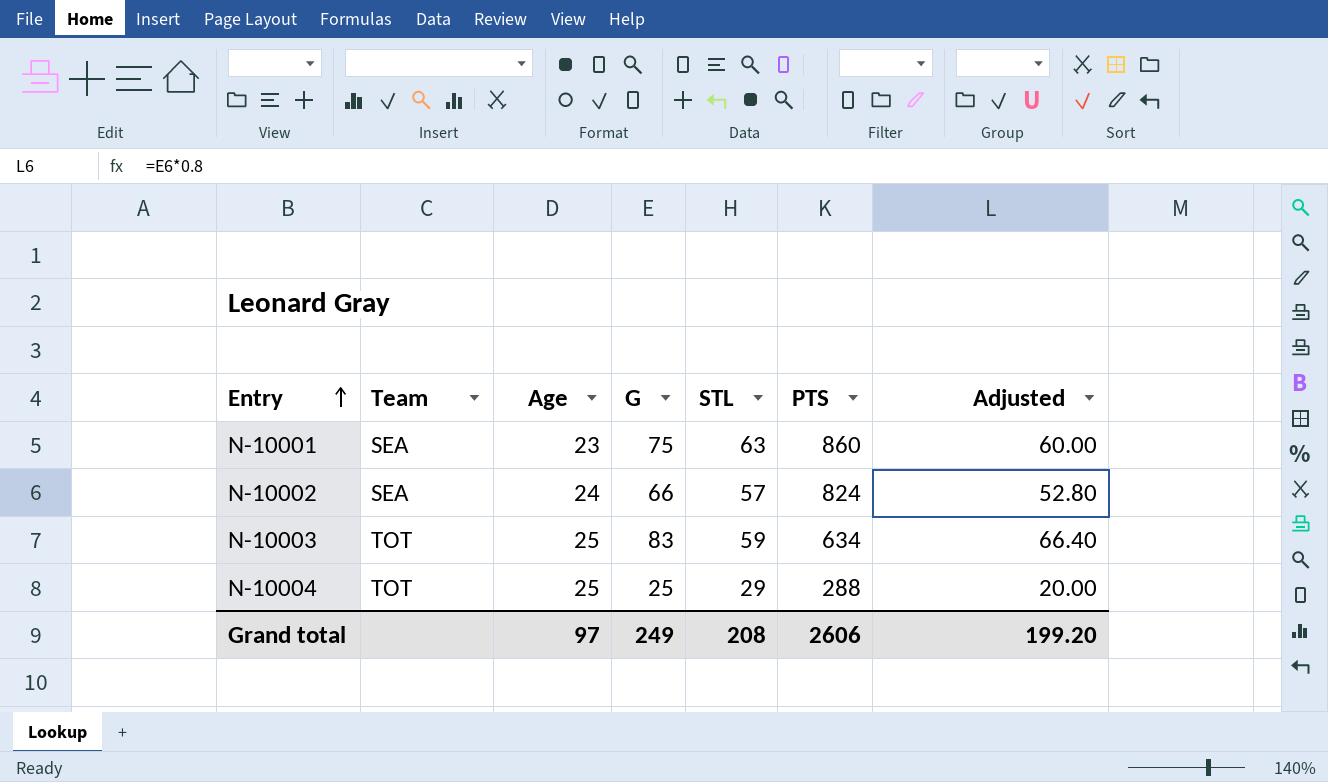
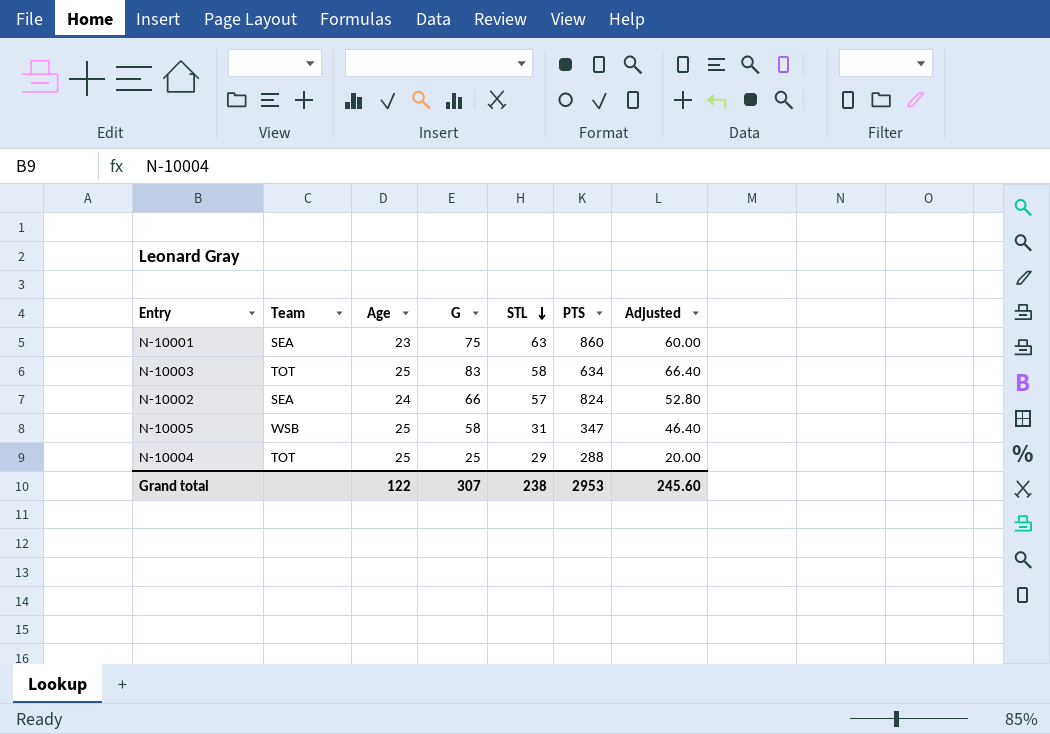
row order: Entry ascending -> STL descending
N-10003 | STL: 59 -> 58
row N-10005: none -> WSB | 25 | 58 | 31 | 347 | 46.40
Grand total | Age: 97 -> 122
Grand total | G: 249 -> 307
Grand total | STL: 208 -> 238
Grand total | PTS: 2606 -> 2953
Grand total | Adjusted: 199.20 -> 245.60

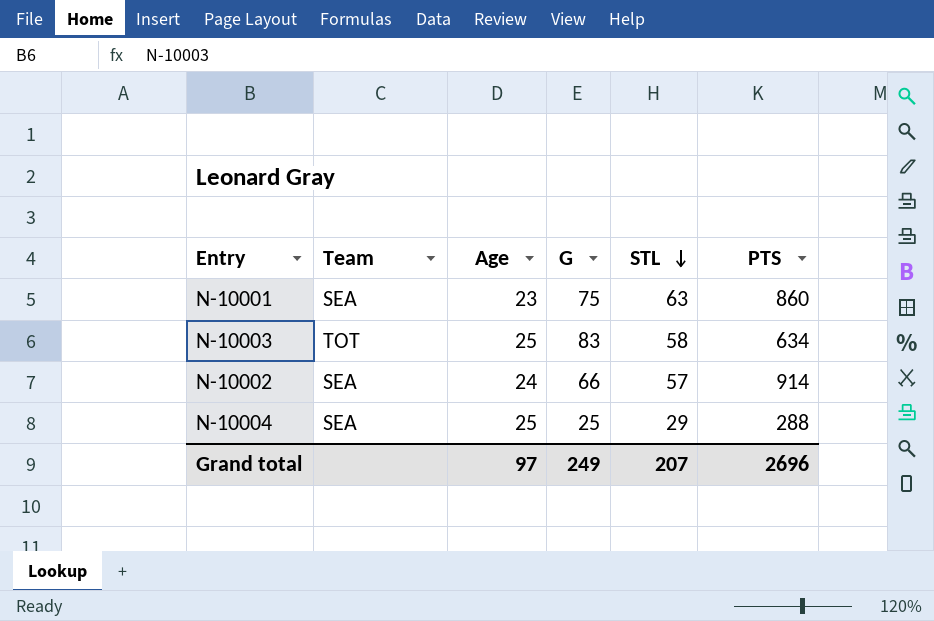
column Adjusted | formula: [G] * 0.8 -> none
row N-10005: WSB | 25 | 58 | 31 | 347 | 46.40 -> none
N-10002 | PTS: 824 -> 914
N-10004 | Team: TOT -> SEA
Grand total | Age: 122 -> 97
Grand total | G: 307 -> 249
Grand total | STL: 238 -> 207
Grand total | PTS: 2953 -> 2696

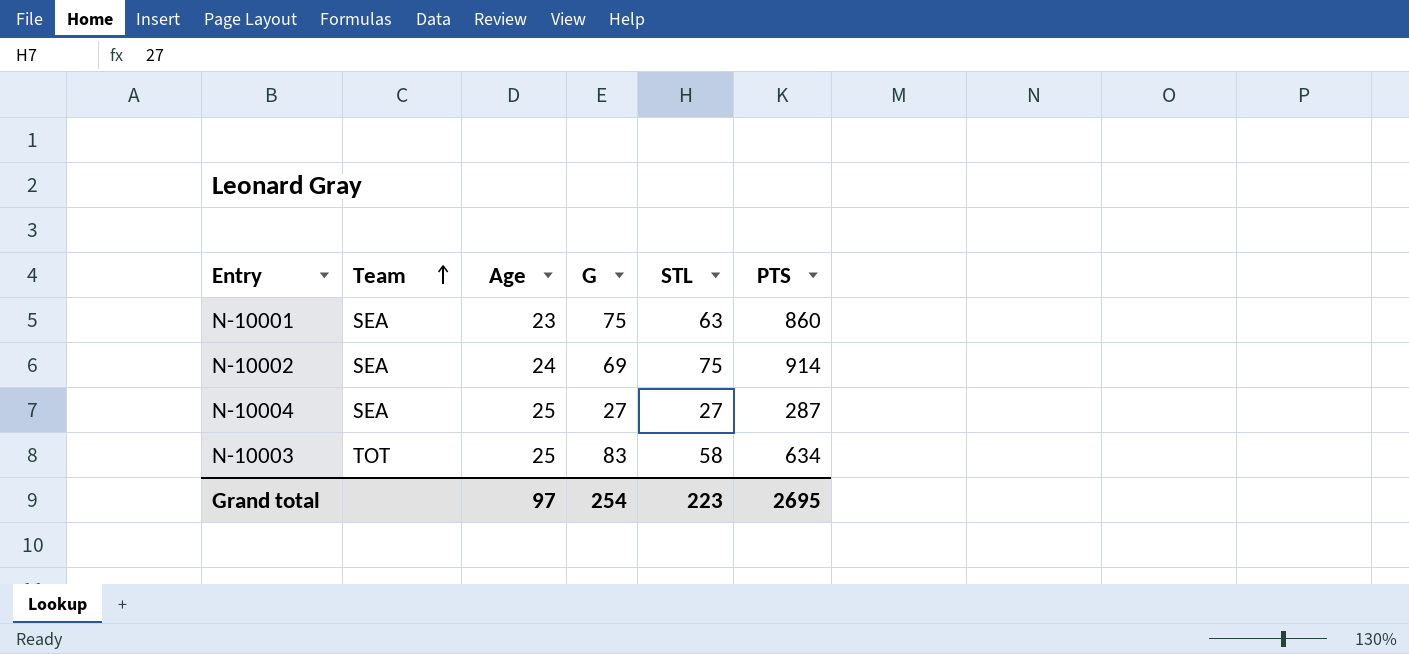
row order: STL descending -> Team ascending
N-10002 | G: 66 -> 69
N-10002 | STL: 57 -> 75
N-10004 | G: 25 -> 27
N-10004 | STL: 29 -> 27
N-10004 | PTS: 288 -> 287
Grand total | G: 249 -> 254
Grand total | STL: 207 -> 223
Grand total | PTS: 2696 -> 2695

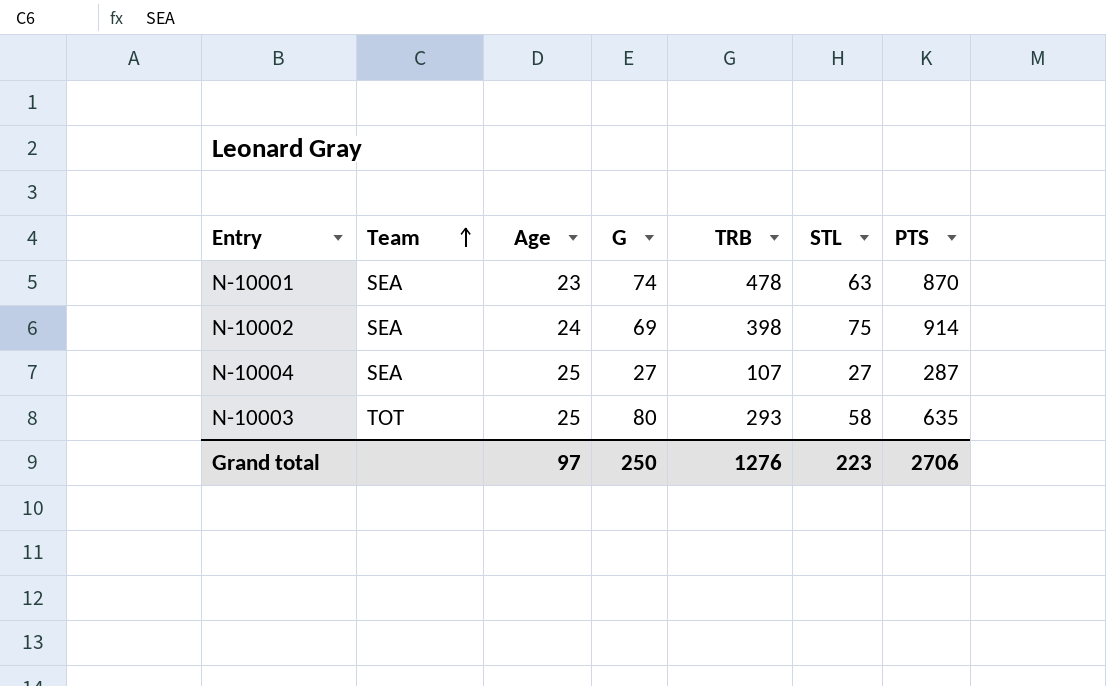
column TRB | position: none -> 5
N-10001 | G: 75 -> 74
N-10001 | PTS: 860 -> 870
N-10003 | G: 83 -> 80
N-10003 | PTS: 634 -> 635
Grand total | G: 254 -> 250
Grand total | PTS: 2695 -> 2706

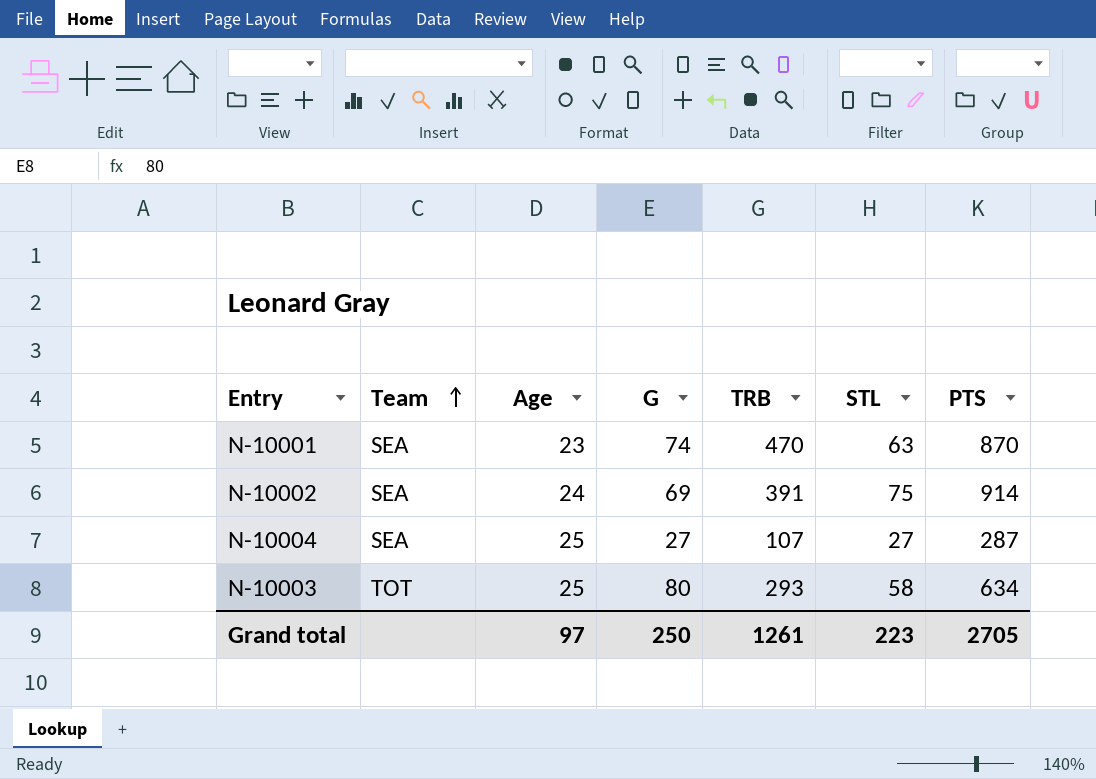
N-10001 | TRB: 478 -> 470
N-10002 | TRB: 398 -> 391
N-10003 | PTS: 635 -> 634
Grand total | TRB: 1276 -> 1261
Grand total | PTS: 2706 -> 2705

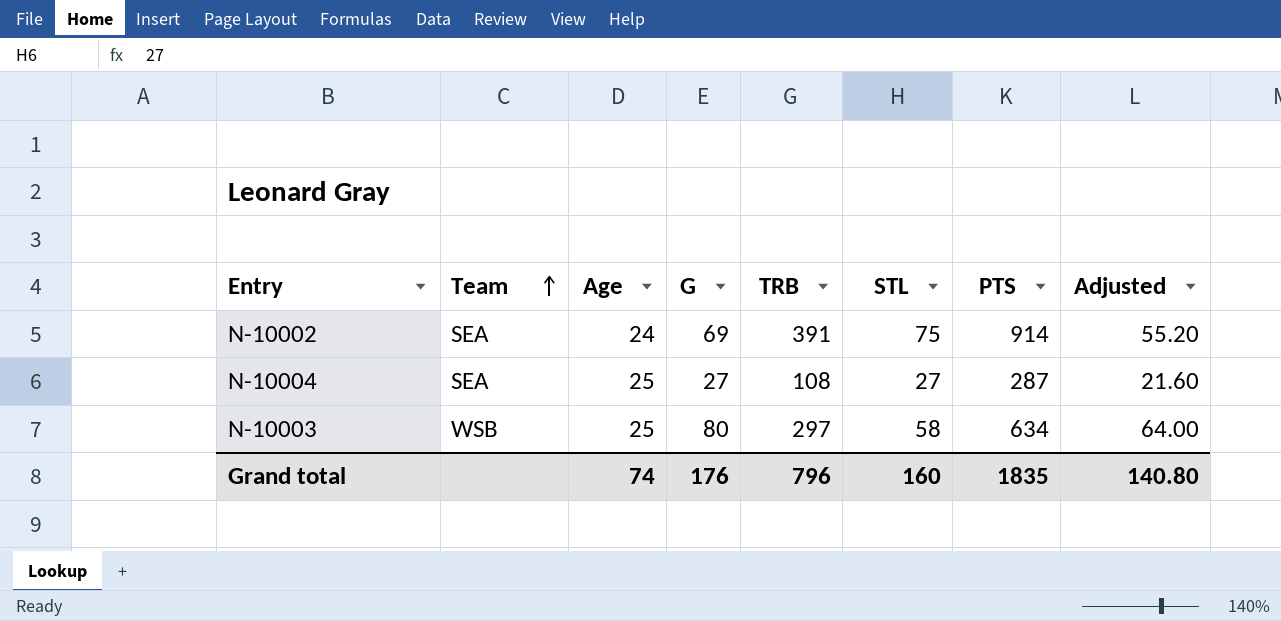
column Adjusted | formula: none -> [G] * 0.8
row N-10001: SEA | 23 | 74 | 470 | 63 | 870 -> none
N-10004 | TRB: 107 -> 108
N-10003 | Team: TOT -> WSB
N-10003 | TRB: 293 -> 297
Grand total | Age: 97 -> 74
Grand total | G: 250 -> 176
Grand total | TRB: 1261 -> 796
Grand total | STL: 223 -> 160
Grand total | PTS: 2705 -> 1835

